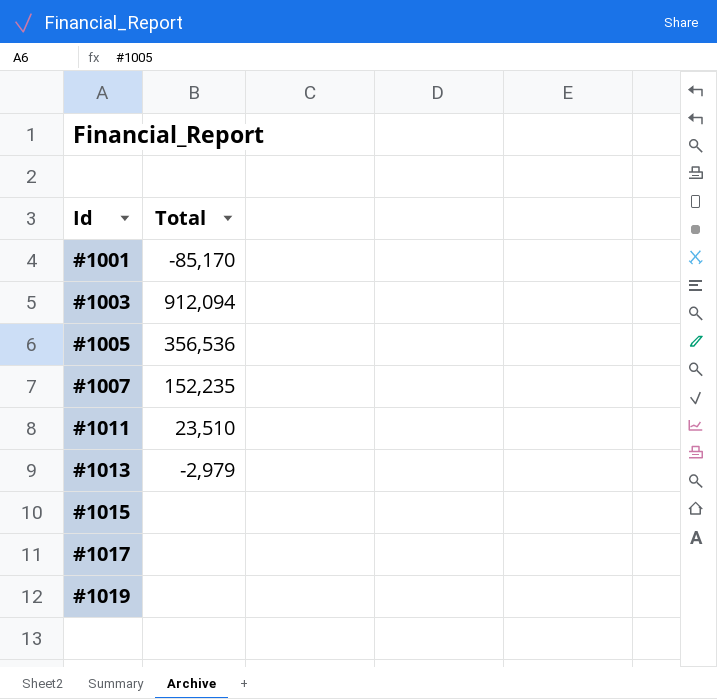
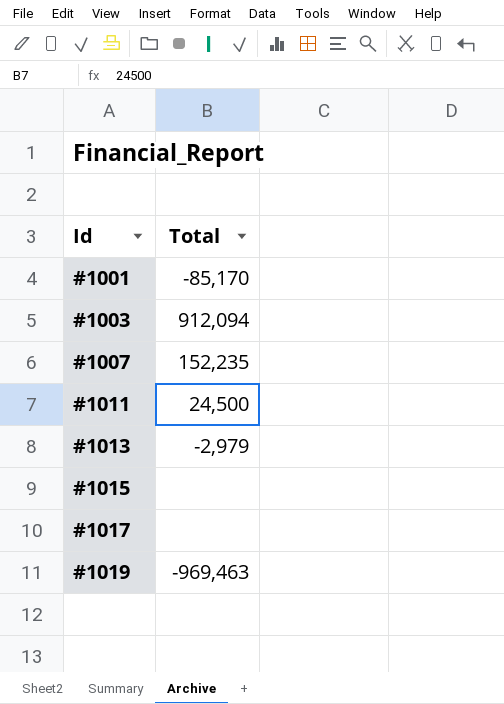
row #1005: 356,536 -> none
#1011 | Total: 23,510 -> 24,500
#1019 | Total: none -> -969,463

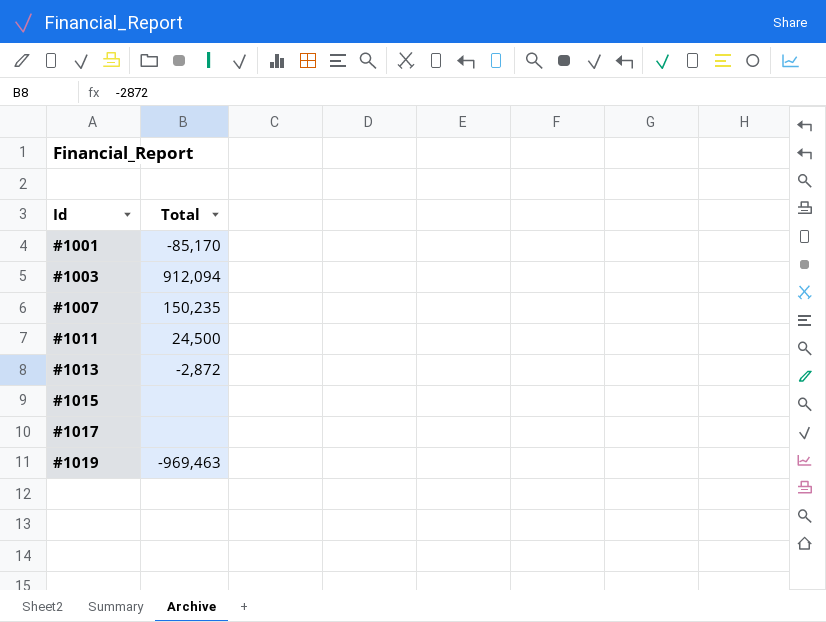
#1007 | Total: 152,235 -> 150,235
#1013 | Total: -2,979 -> -2,872

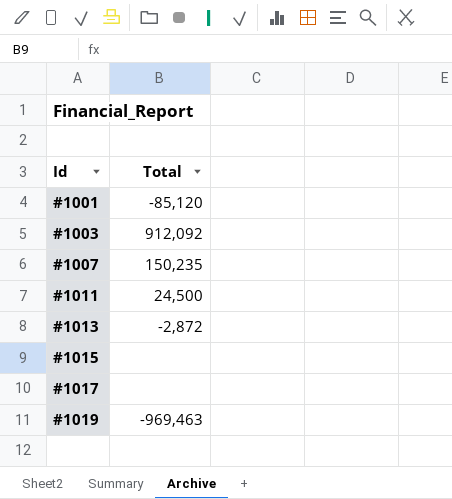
#1001 | Total: -85,170 -> -85,120
#1003 | Total: 912,094 -> 912,092

